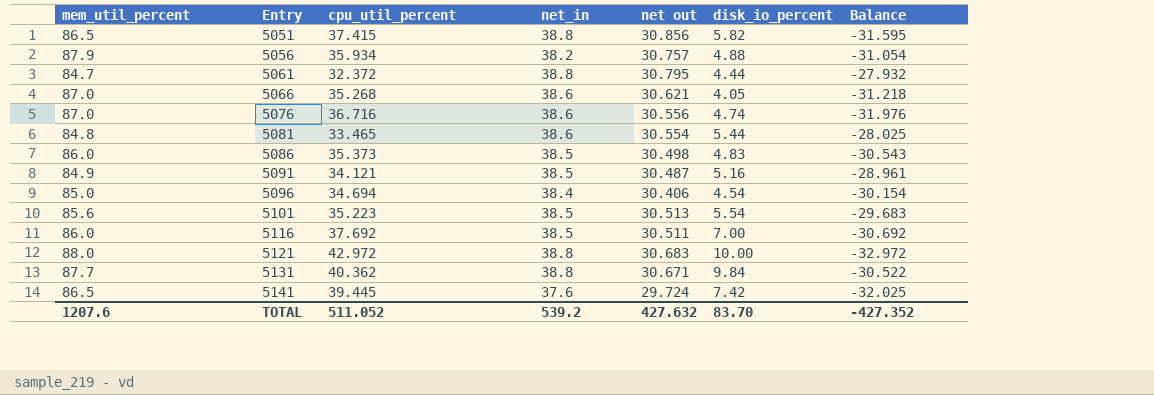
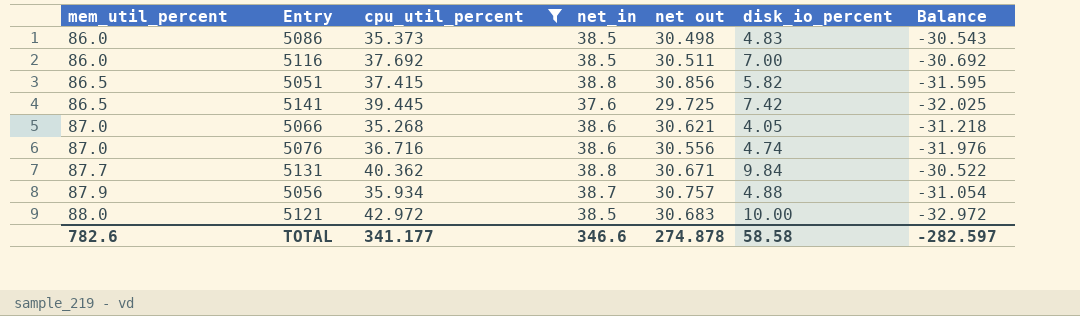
filter: none -> cpu_util_percent >= 35.268
row order: Entry ascending -> mem_util_percent ascending
5141 | net out: 29.724 -> 29.725
5056 | net_in: 38.2 -> 38.7
5121 | net_in: 38.8 -> 38.5
TOTAL | mem_util_percent: 1207.6 -> 782.6
TOTAL | cpu_util_percent: 511.052 -> 341.177
TOTAL | net_in: 539.2 -> 346.6
TOTAL | net out: 427.632 -> 274.878
TOTAL | disk_io_percent: 83.70 -> 58.58
TOTAL | Balance: -427.352 -> -282.597

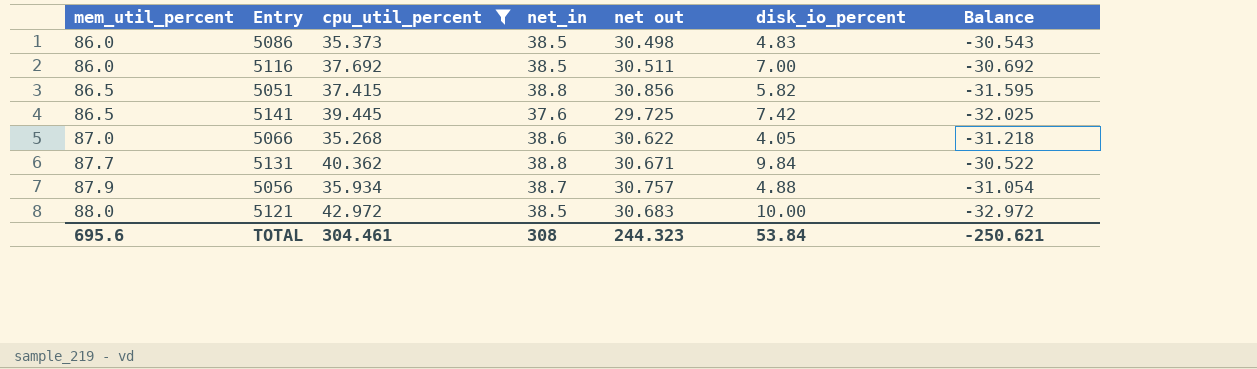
row 5076: 87.0 | 36.716 | 38.6 | 30.556 | 4.74 | -31.976 -> none
5066 | net out: 30.621 -> 30.622
TOTAL | mem_util_percent: 782.6 -> 695.6
TOTAL | cpu_util_percent: 341.177 -> 304.461
TOTAL | net_in: 346.6 -> 308
TOTAL | net out: 274.878 -> 244.323
TOTAL | disk_io_percent: 58.58 -> 53.84
TOTAL | Balance: -282.597 -> -250.621

